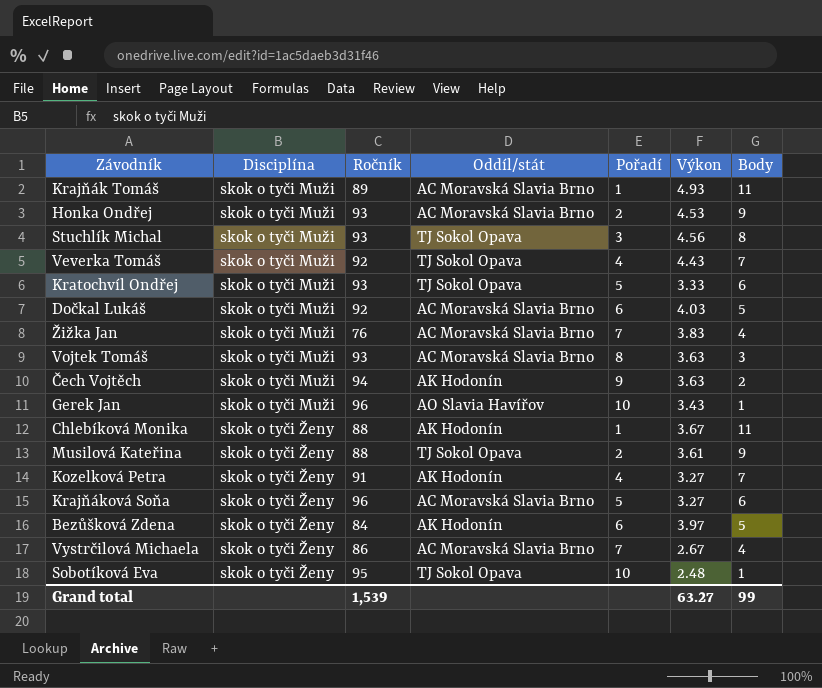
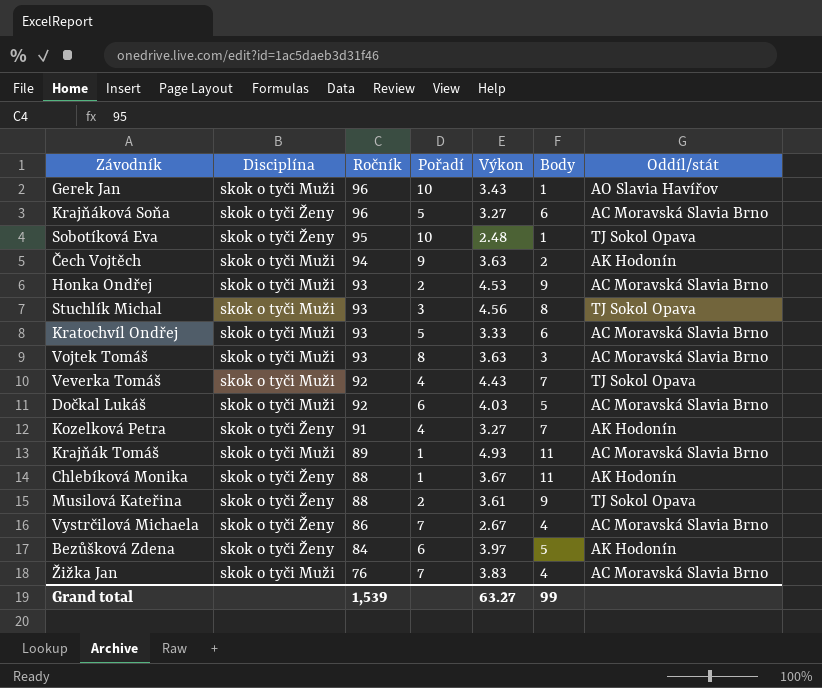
row order: Disciplína ascending -> Ročník descending
column Oddíl/stát | position: 4 -> 7
Kratochvíl Ondřej | Oddíl/stát: TJ Sokol Opava -> AC Moravská Slavia Brno

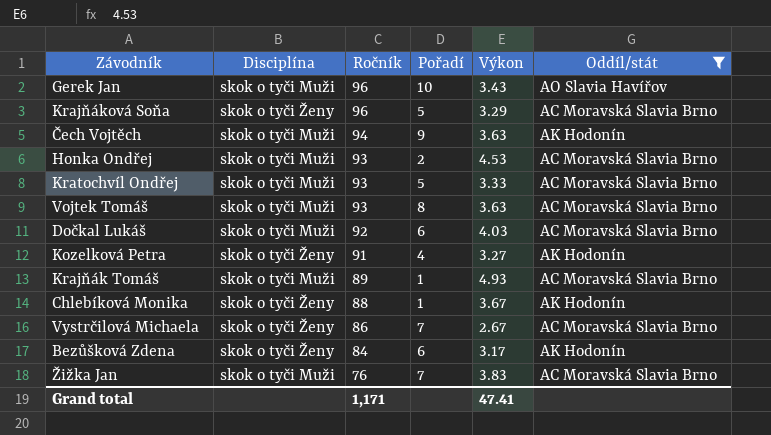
filter: none -> Oddíl/stát != TJ Sokol Opava
column Body | position: 6 -> none
Krajňáková Soňa | Výkon: 3.27 -> 3.29
Bezůšková Zdena | Výkon: 3.97 -> 3.17
Grand total | Ročník: 1,539 -> 1,171
Grand total | Výkon: 63.27 -> 47.41

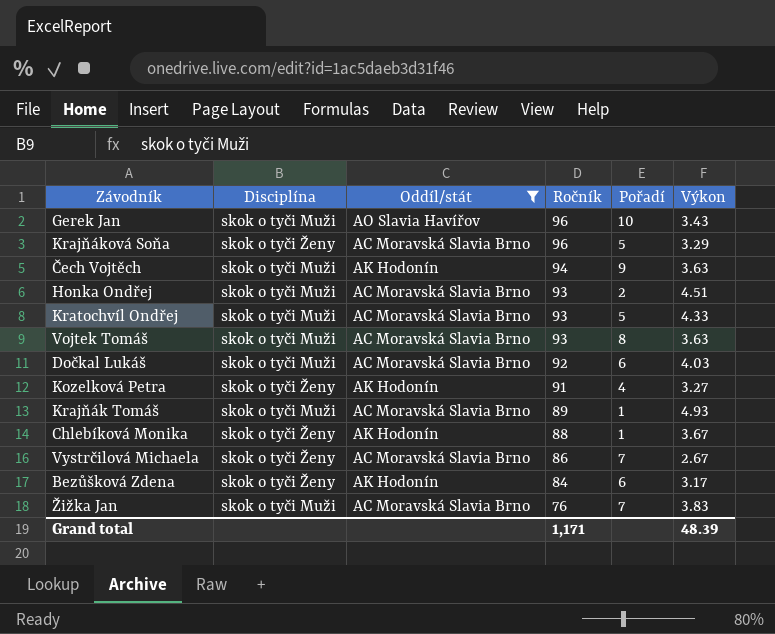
column Oddíl/stát | position: 6 -> 3
Honka Ondřej | Výkon: 4.53 -> 4.51
Kratochvíl Ondřej | Výkon: 3.33 -> 4.33
Grand total | Výkon: 47.41 -> 48.39

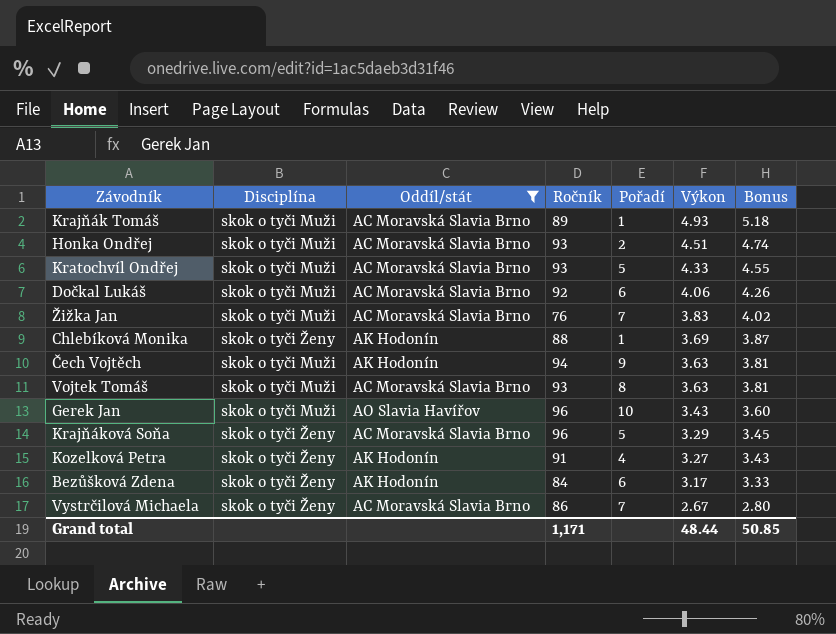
row order: Ročník descending -> Výkon descending
column Bonus | formula: none -> [Výkon] * 1.05
Dočkal Lukáš | Výkon: 4.03 -> 4.06
Chlebíková Monika | Výkon: 3.67 -> 3.69
Grand total | Výkon: 48.39 -> 48.44

